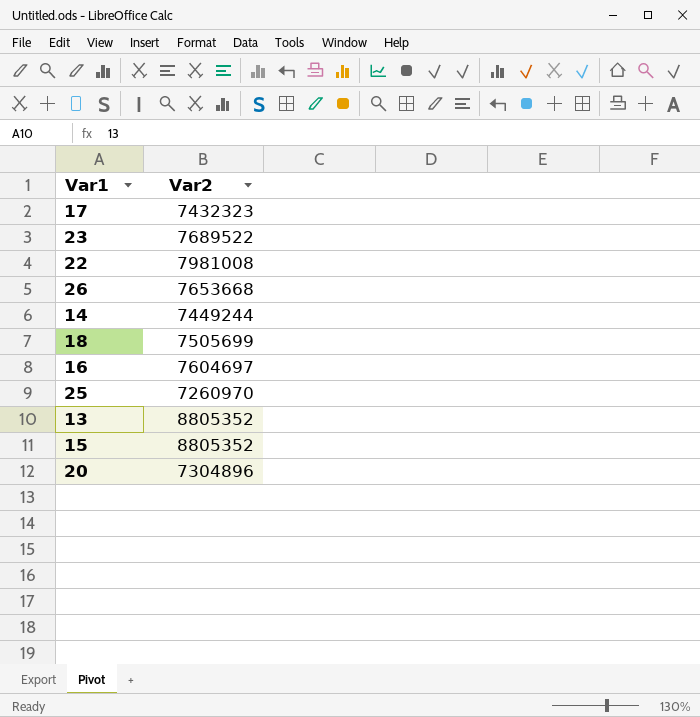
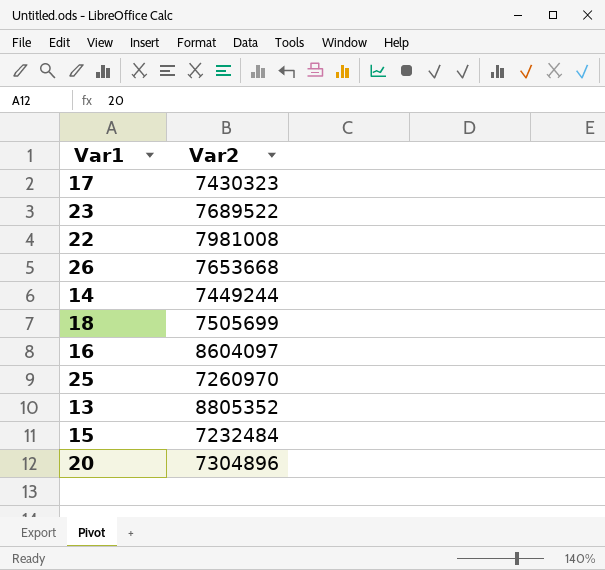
17 | Var2: 7432323 -> 7430323
16 | Var2: 7604697 -> 8604097
15 | Var2: 8805352 -> 7232484

